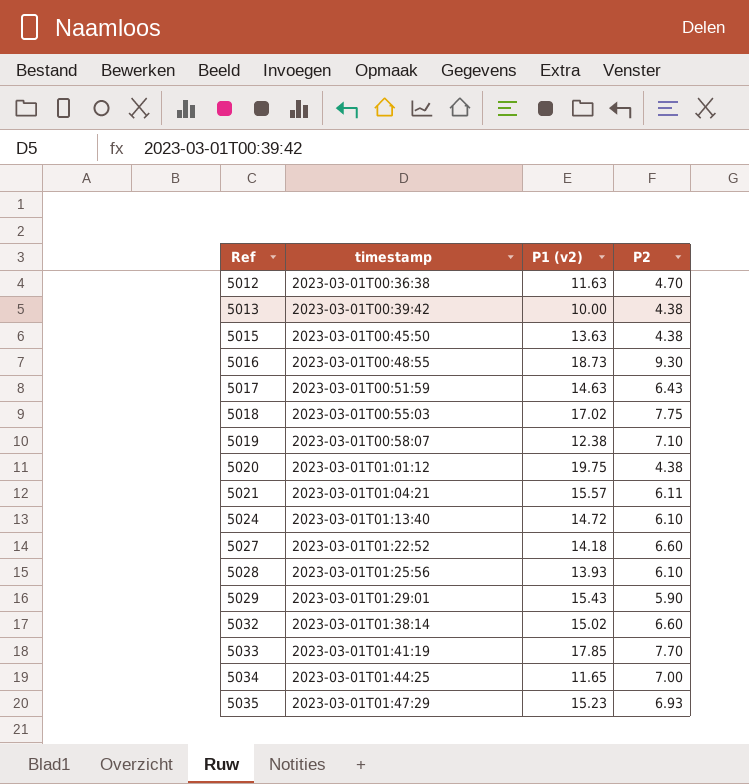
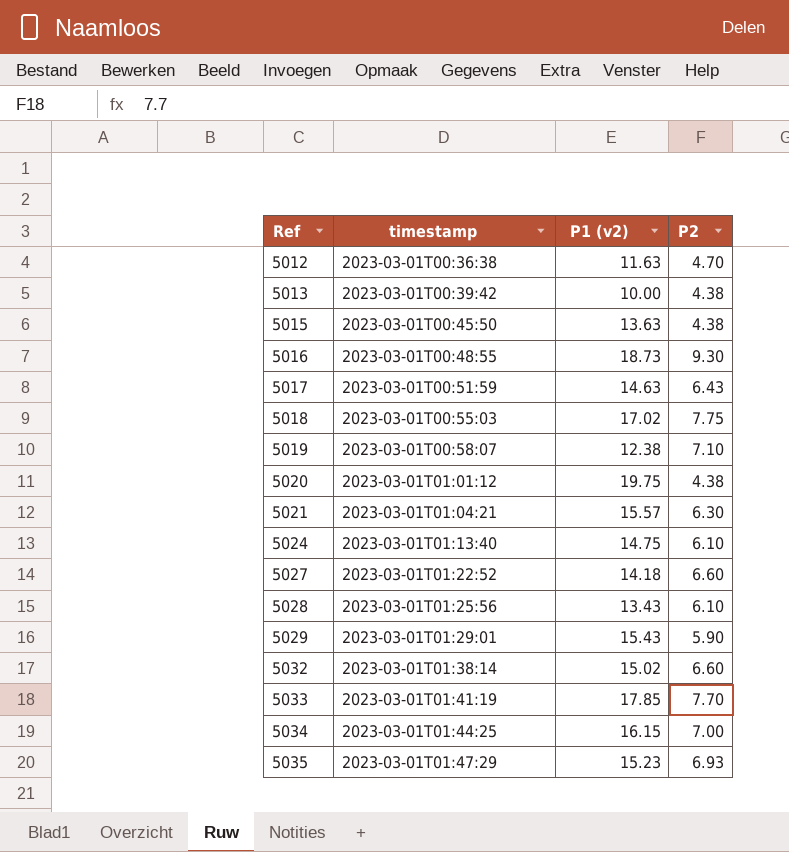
5021 | P2: 6.11 -> 6.30
5024 | P1 (v2): 14.72 -> 14.75
5028 | P1 (v2): 13.93 -> 13.43
5034 | P1 (v2): 11.65 -> 16.15

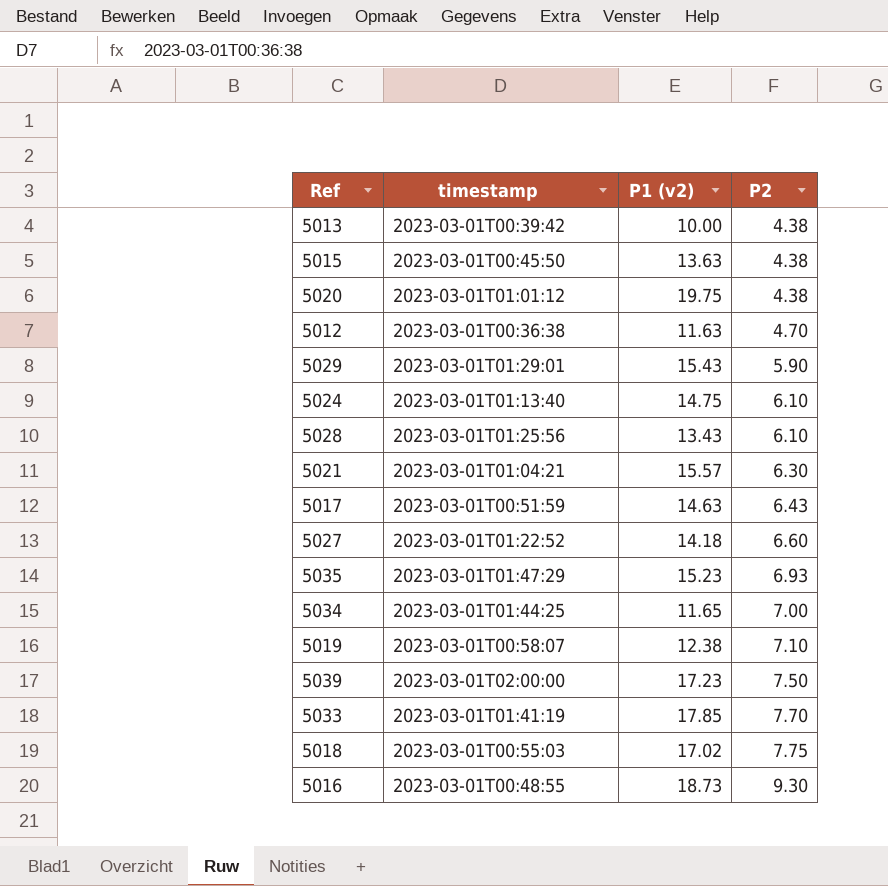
row order: Ref ascending -> P2 ascending
row 5032: 2023-03-01T01:38:14 | 15.02 | 6.60 -> none
5034 | P1 (v2): 16.15 -> 11.65
row 5039: none -> 2023-03-01T02:00:00 | 17.23 | 7.50

